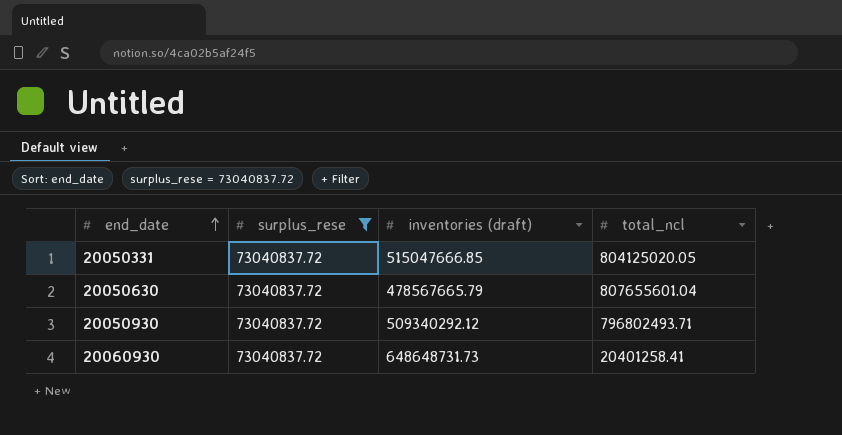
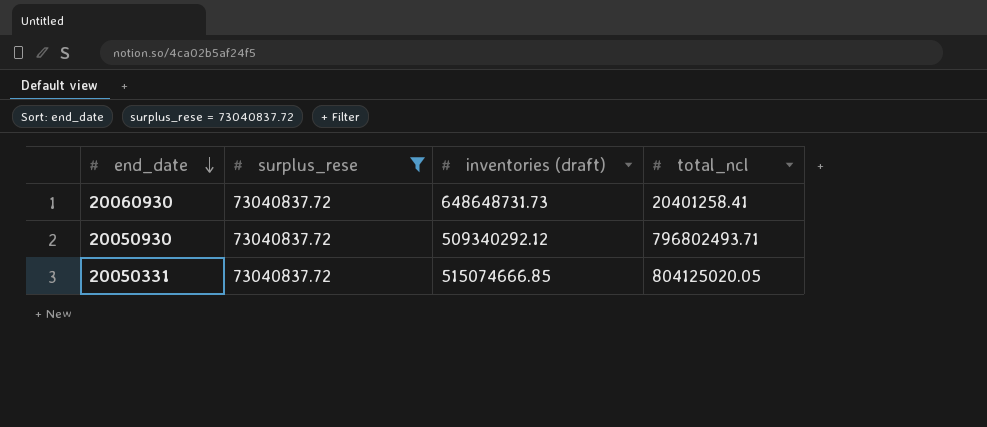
row order: end_date ascending -> end_date descending
row 20050630: 73040837.72 | 478567665.79 | 807655601.04 -> none
20050331 | inventories (draft): 515047666.85 -> 515074666.85

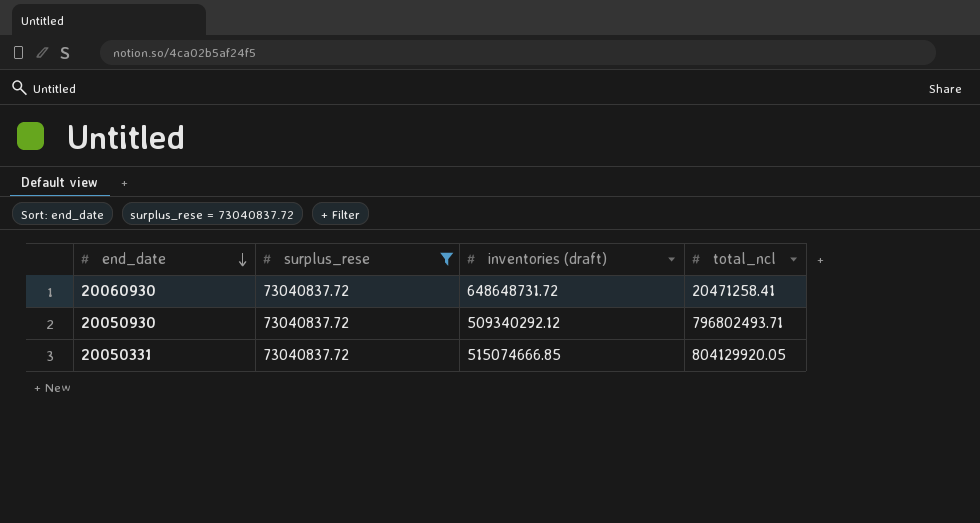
20060930 | inventories (draft): 648648731.73 -> 648648731.72
20060930 | total_ncl: 20401258.41 -> 20471258.41
20050331 | total_ncl: 804125020.05 -> 804129920.05

